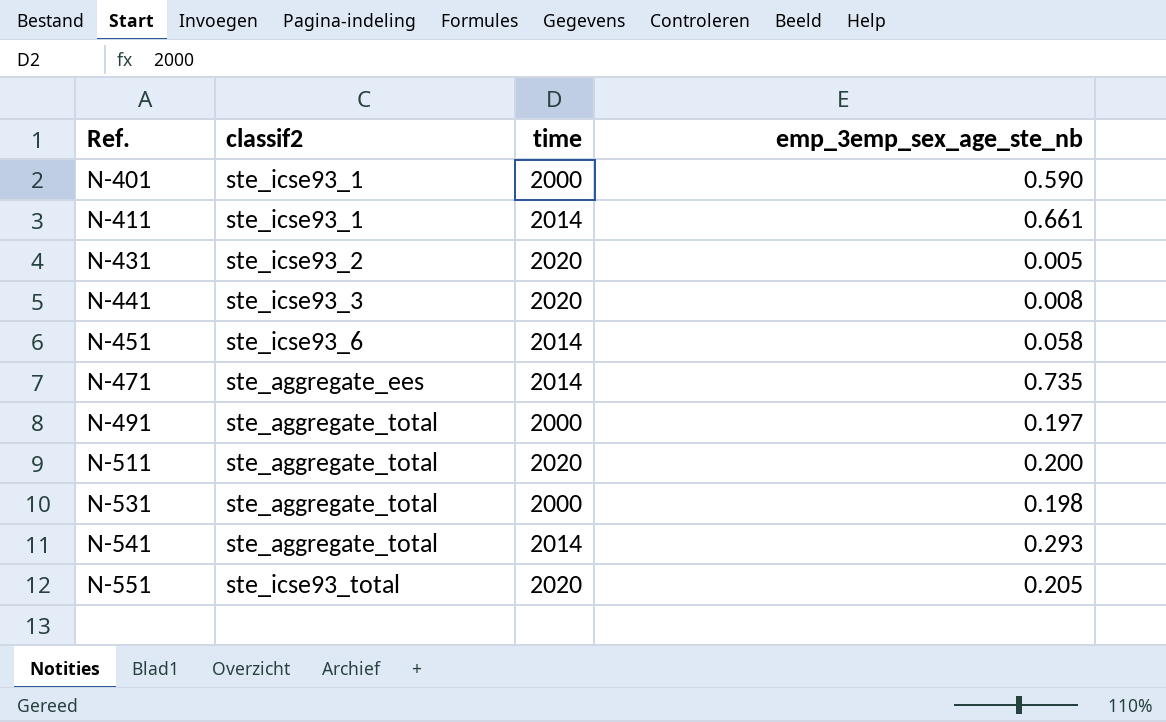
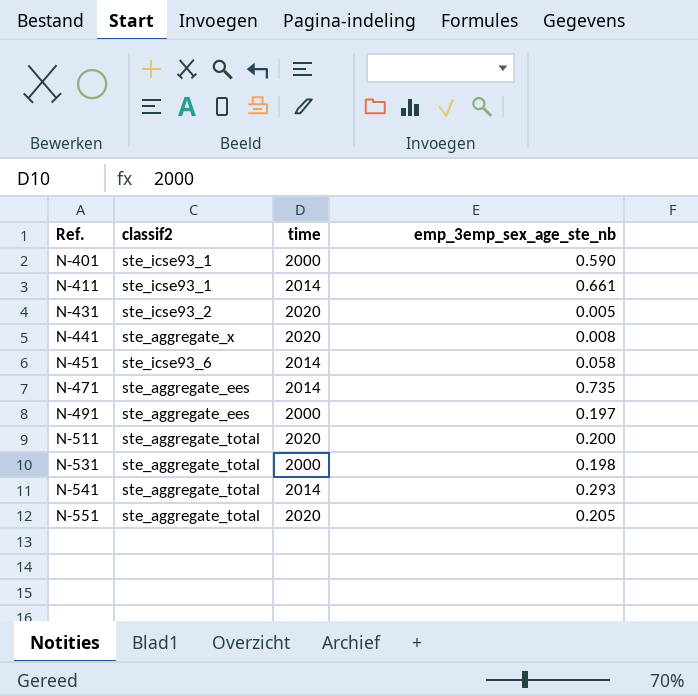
N-441 | classif2: ste_icse93_3 -> ste_aggregate_x
N-491 | classif2: ste_aggregate_total -> ste_aggregate_ees
N-551 | classif2: ste_icse93_total -> ste_aggregate_total

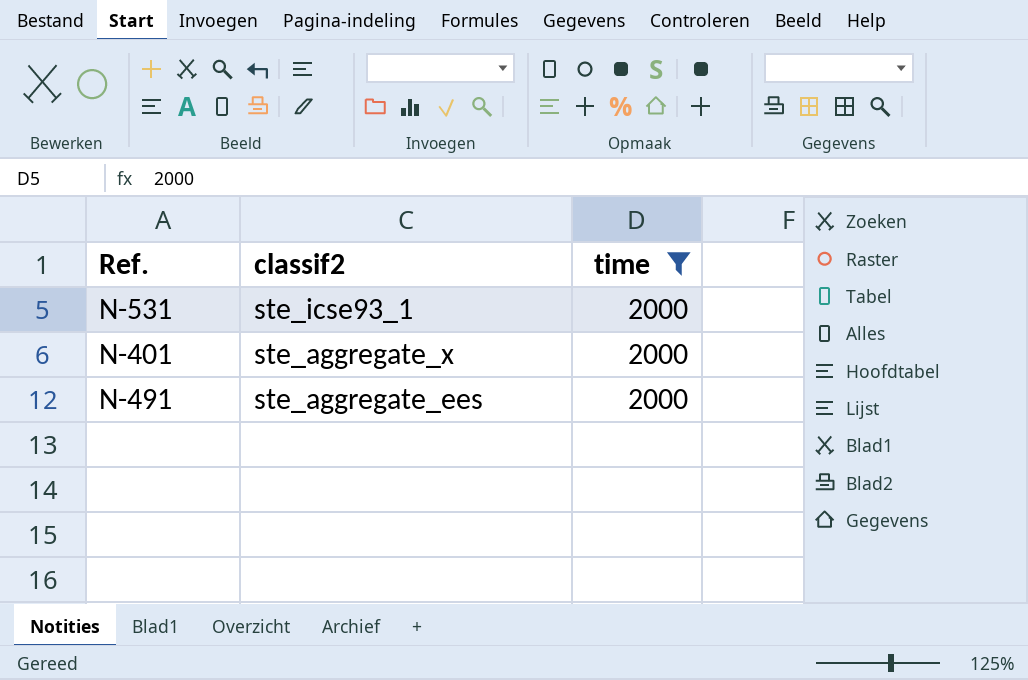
filter: none -> time = 2000
row order: Ref. ascending -> classif2 descending
column emp_3emp_sex_age_ste_nb | position: 4 -> none
N-531 | classif2: ste_aggregate_total -> ste_icse93_1
N-401 | classif2: ste_icse93_1 -> ste_aggregate_x

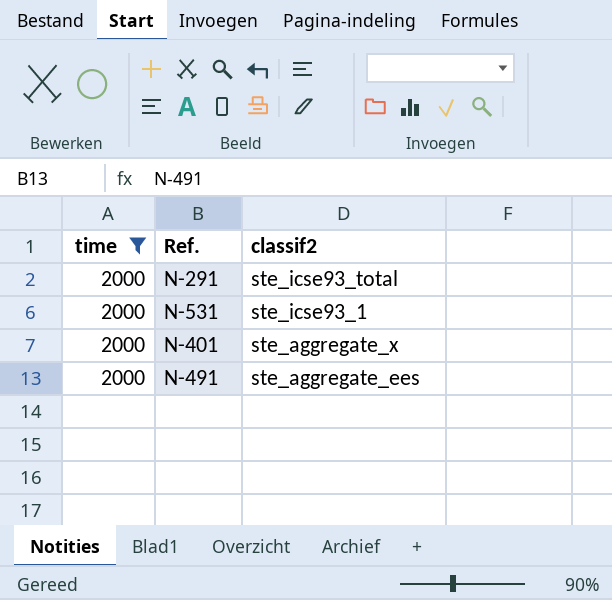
column time | position: 3 -> 1
row N-291: none -> 2000 | ste_icse93_total

